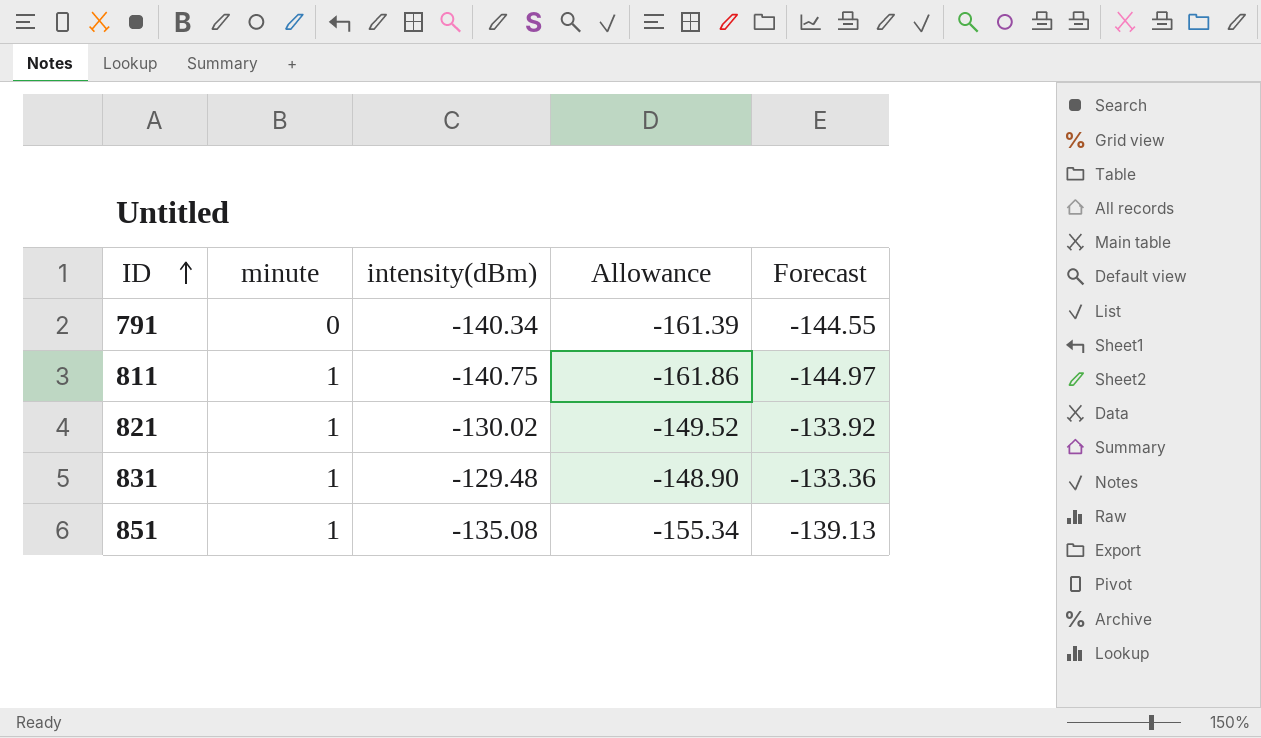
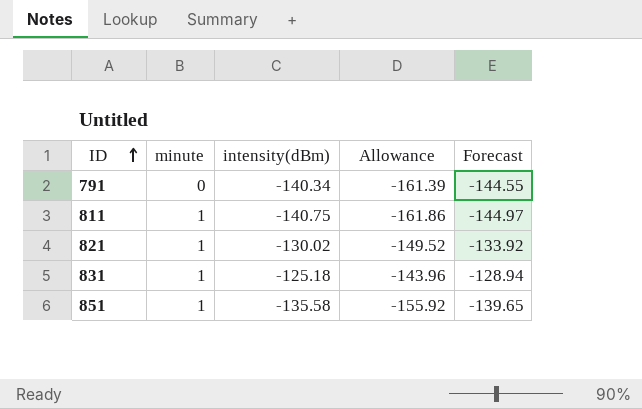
831 | intensity(dBm): -129.48 -> -125.18
831 | Allowance: -148.90 -> -143.96
831 | Forecast: -133.36 -> -128.94
851 | intensity(dBm): -135.08 -> -135.58
851 | Allowance: -155.34 -> -155.92
851 | Forecast: -139.13 -> -139.65

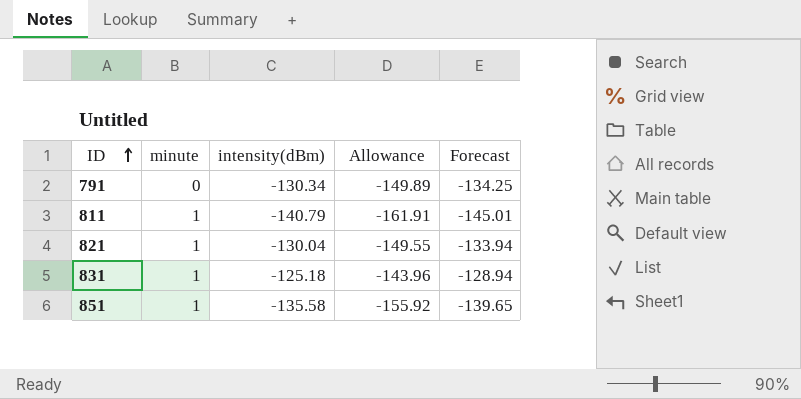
791 | intensity(dBm): -140.34 -> -130.34
791 | Allowance: -161.39 -> -149.89
791 | Forecast: -144.55 -> -134.25
811 | intensity(dBm): -140.75 -> -140.79
811 | Allowance: -161.86 -> -161.91
811 | Forecast: -144.97 -> -145.01
821 | intensity(dBm): -130.02 -> -130.04
821 | Allowance: -149.52 -> -149.55
821 | Forecast: -133.92 -> -133.94

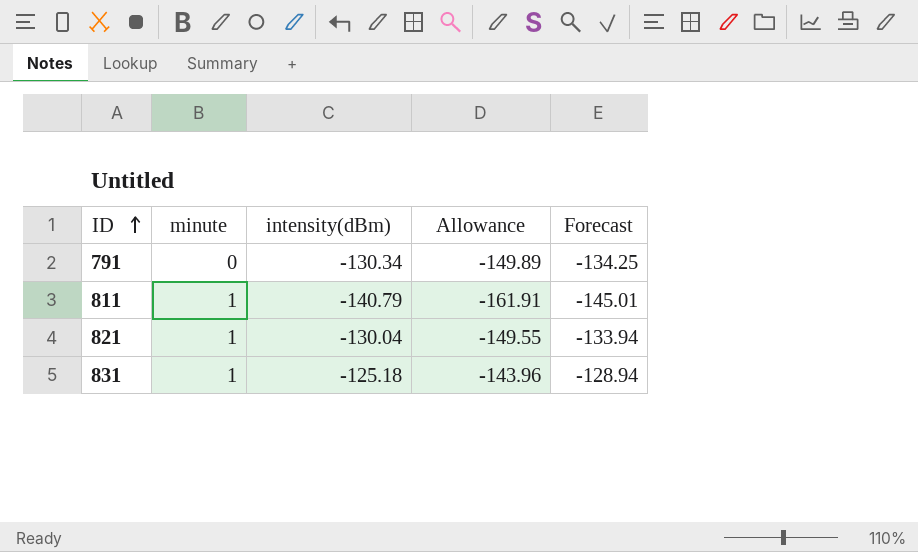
row 851: 1 | -135.58 | -155.92 | -139.65 -> none

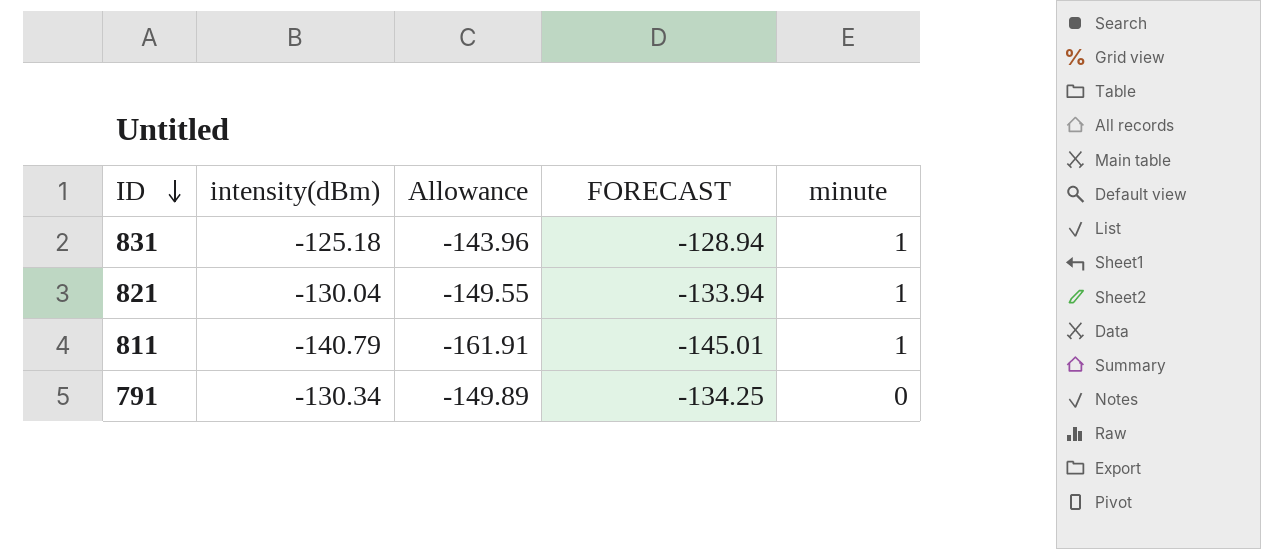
row order: ID ascending -> ID descending
column name: Forecast -> FORECAST
column minute | position: 2 -> 5

